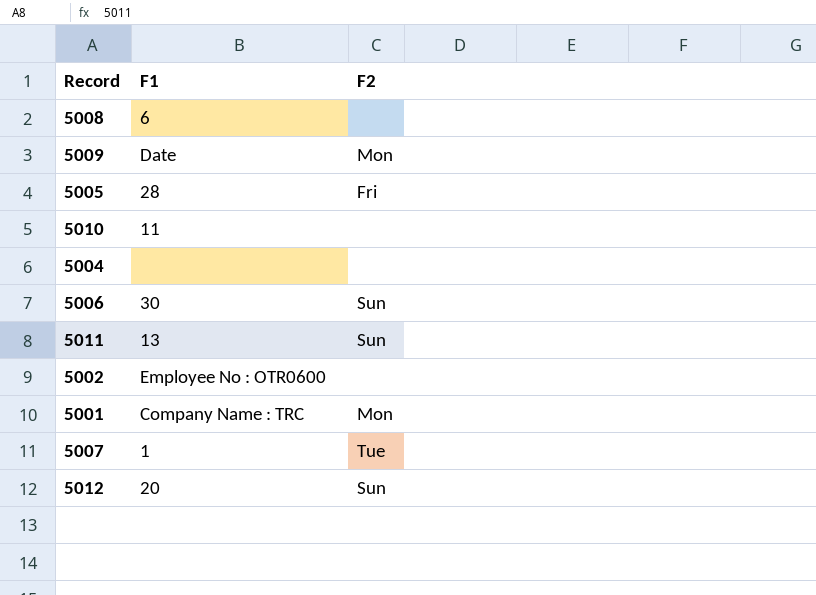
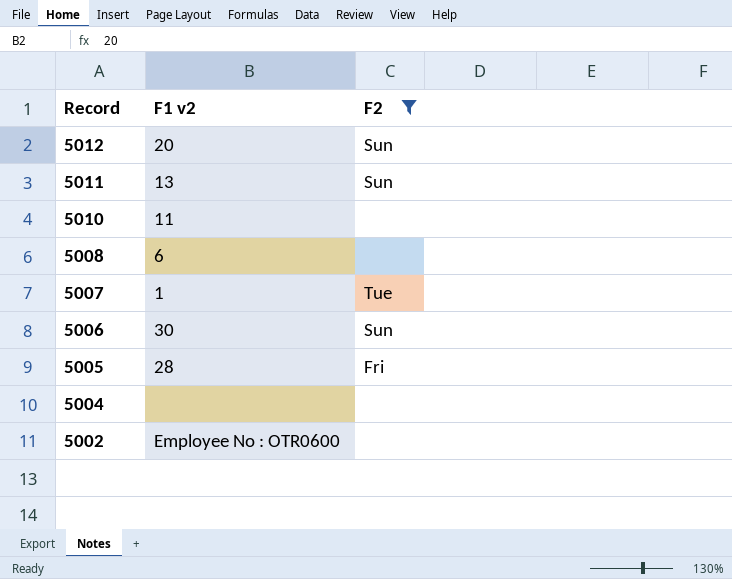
filter: none -> F2 != Mon
row order: none -> Record descending
column name: F1 -> F1 v2

